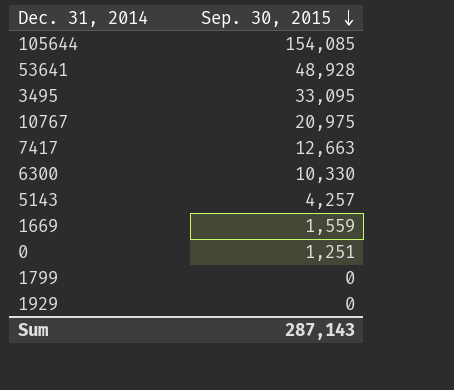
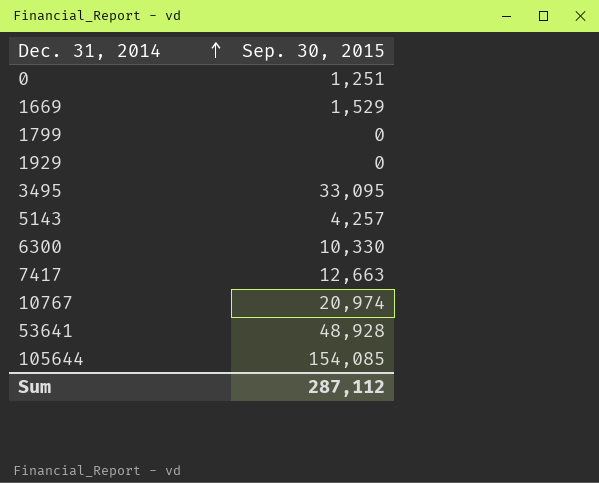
row order: Sep. 30, 2015 descending -> Dec. 31, 2014 ascending
1669 | Sep. 30, 2015: 1,559 -> 1,529
10767 | Sep. 30, 2015: 20,975 -> 20,974
Sum | Sep. 30, 2015: 287,143 -> 287,112

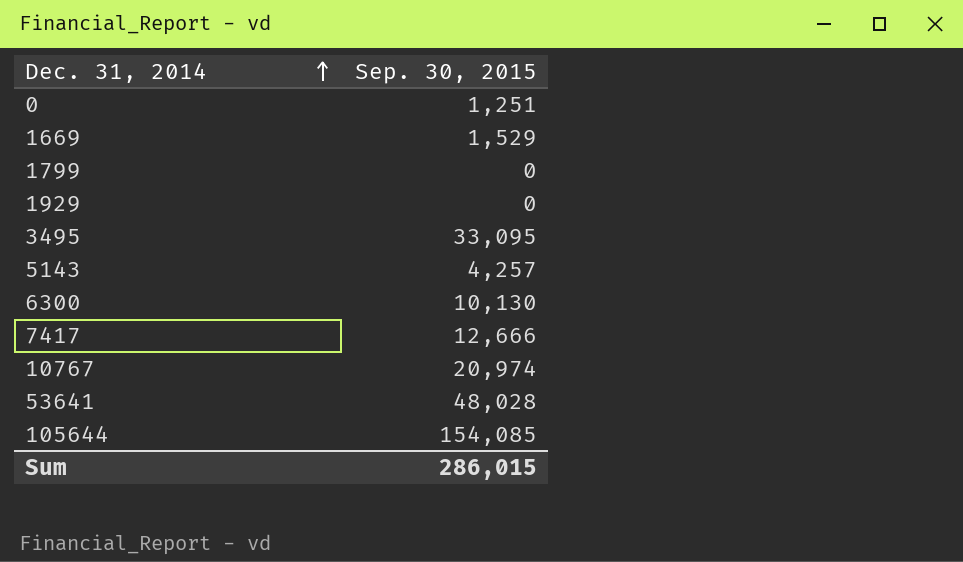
6300 | Sep. 30, 2015: 10,330 -> 10,130
7417 | Sep. 30, 2015: 12,663 -> 12,666
53641 | Sep. 30, 2015: 48,928 -> 48,028
Sum | Sep. 30, 2015: 287,112 -> 286,015

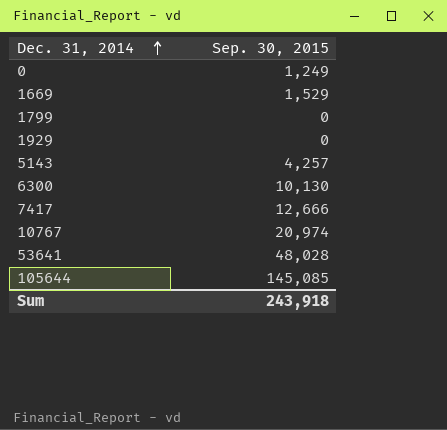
row 3495: 33,095 -> none
0 | Sep. 30, 2015: 1,251 -> 1,249
105644 | Sep. 30, 2015: 154,085 -> 145,085
Sum | Sep. 30, 2015: 286,015 -> 243,918

